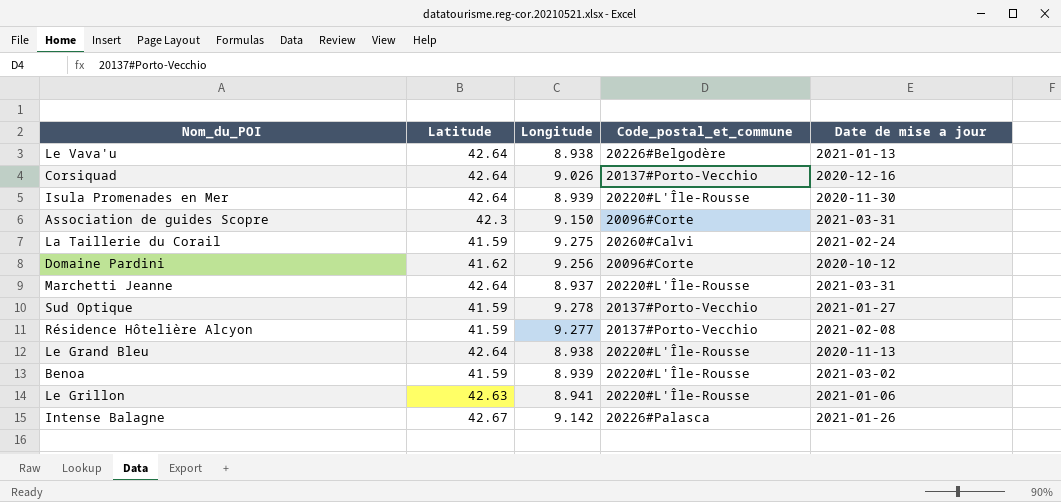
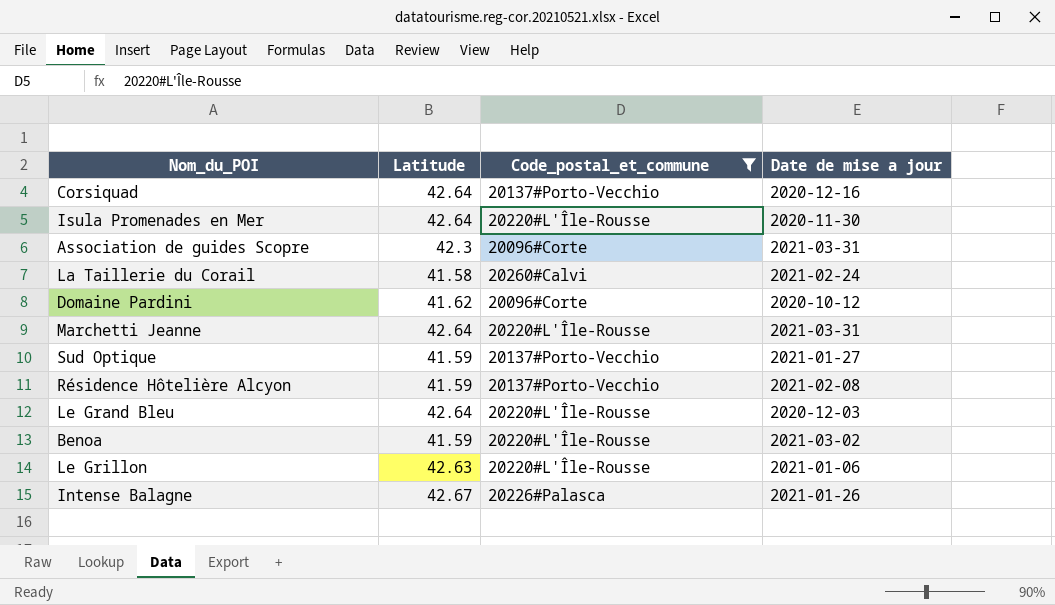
filter: none -> Code_postal_et_commune != 20226#Belgodère
column Longitude | position: 3 -> none
La Taillerie du Corail | Latitude: 41.59 -> 41.58
Le Grand Bleu | Date de mise a jour: 2020-11-13 -> 2020-12-03

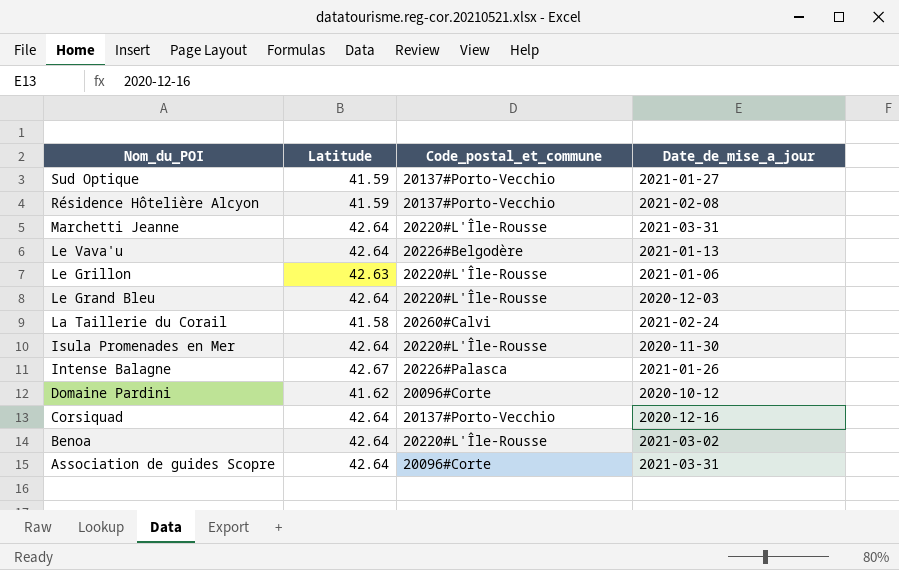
filter: Code_postal_et_commune != 20226#Belgodère -> none
row order: none -> Nom_du_POI descending
column name: Date de mise a jour -> Date_de_mise_a_jour
Benoa | Latitude: 41.59 -> 42.64
Association de guides Scopre | Latitude: 42.3 -> 42.64

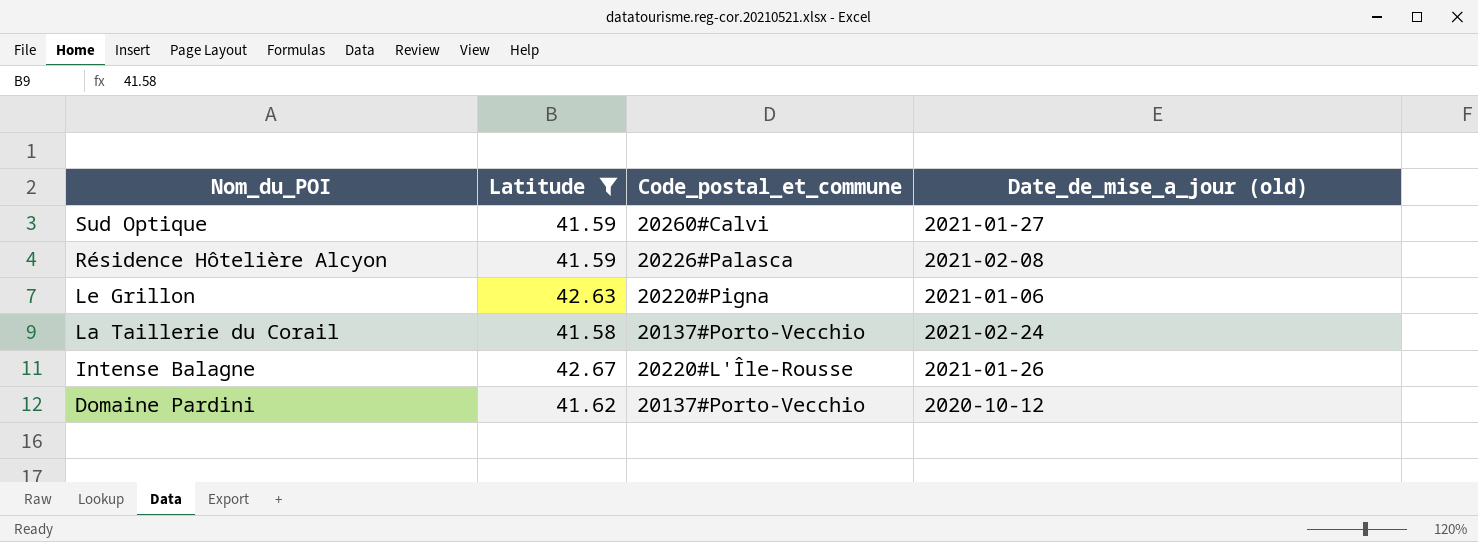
filter: none -> Latitude != 42.64
column name: Date_de_mise_a_jour -> Date_de_mise_a_jour (old)
Sud Optique | Code_postal_et_commune: 20137#Porto-Vecchio -> 20260#Calvi
Résidence Hôtelière Alcyon | Code_postal_et_commune: 20137#Porto-Vecchio -> 20226#Palasca
Le Grillon | Code_postal_et_commune: 20220#L'Île-Rousse -> 20220#Pigna
La Taillerie du Corail | Code_postal_et_commune: 20260#Calvi -> 20137#Porto-Vecchio
Intense Balagne | Code_postal_et_commune: 20226#Palasca -> 20220#L'Île-Rousse
Domaine Pardini | Code_postal_et_commune: 20096#Corte -> 20137#Porto-Vecchio

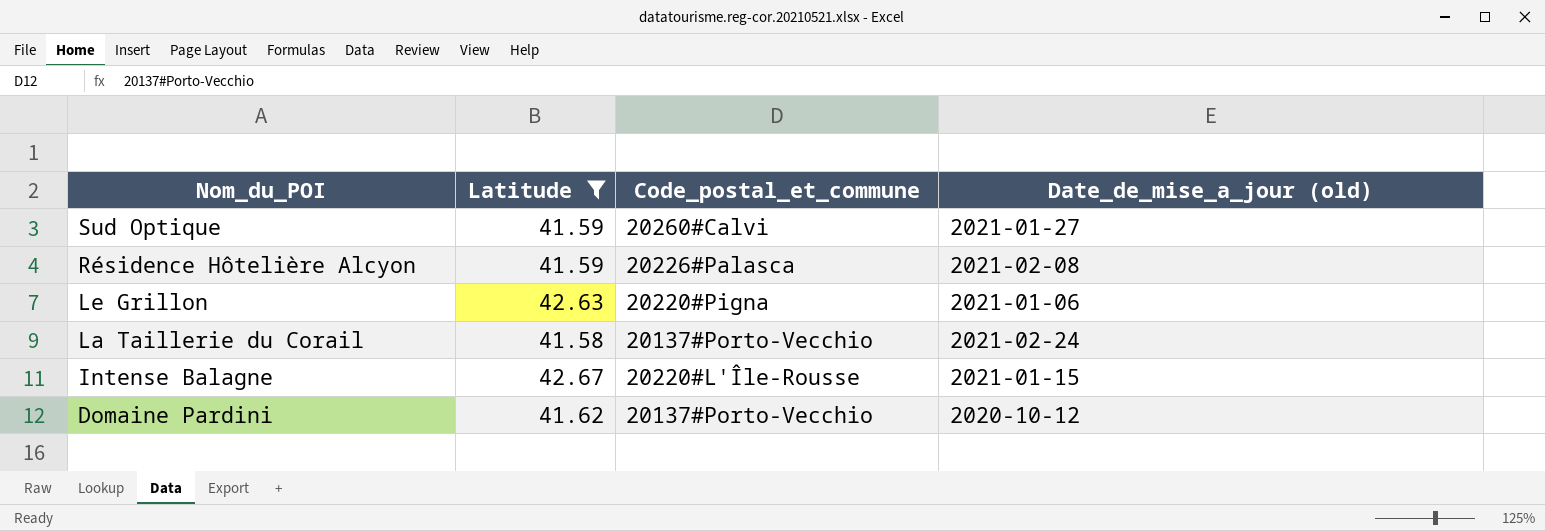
Intense Balagne | Date_de_mise_a_jour (old): 2021-01-26 -> 2021-01-15

